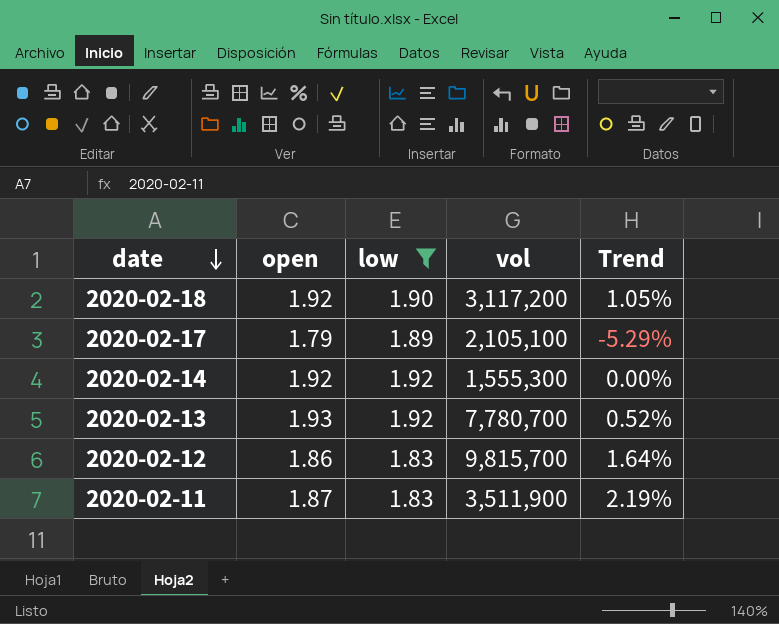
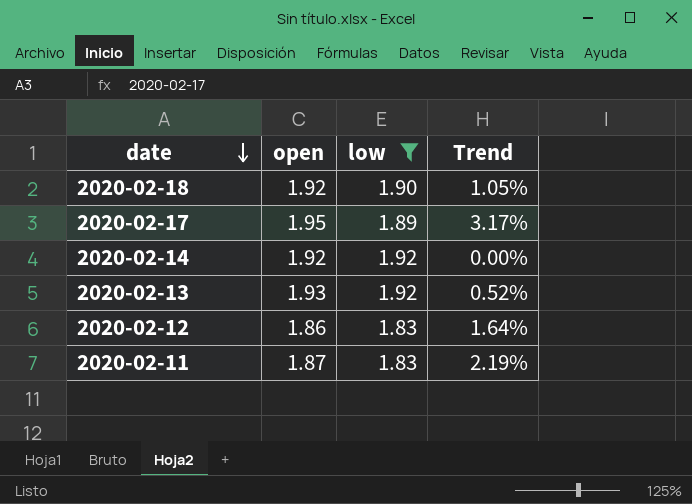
column vol | position: 4 -> none
2020-02-17 | open: 1.79 -> 1.95
2020-02-17 | Trend: -5.29% -> 3.17%

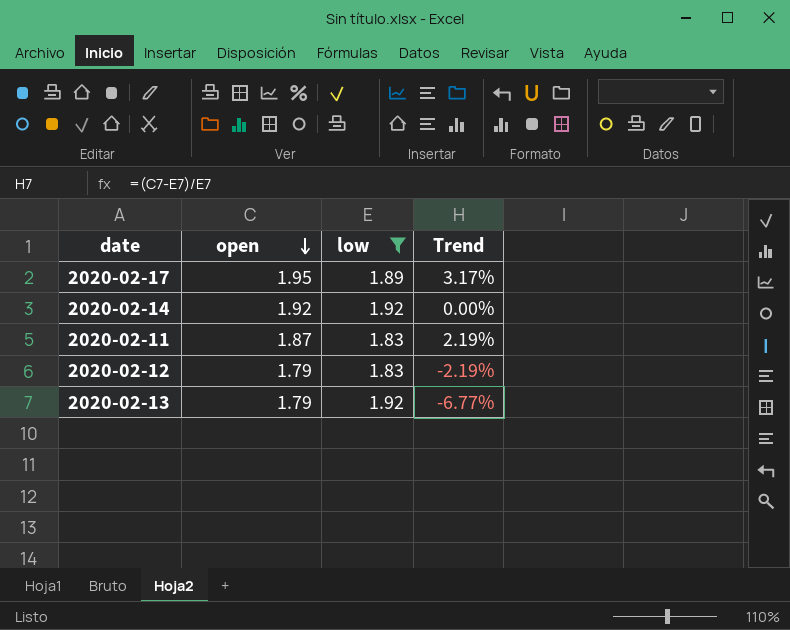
row order: date descending -> open descending
row 2020-02-18: 1.92 | 1.90 | 1.05% -> none
2020-02-12 | open: 1.86 -> 1.79
2020-02-12 | Trend: 1.64% -> -2.19%
2020-02-13 | open: 1.93 -> 1.79
2020-02-13 | Trend: 0.52% -> -6.77%

